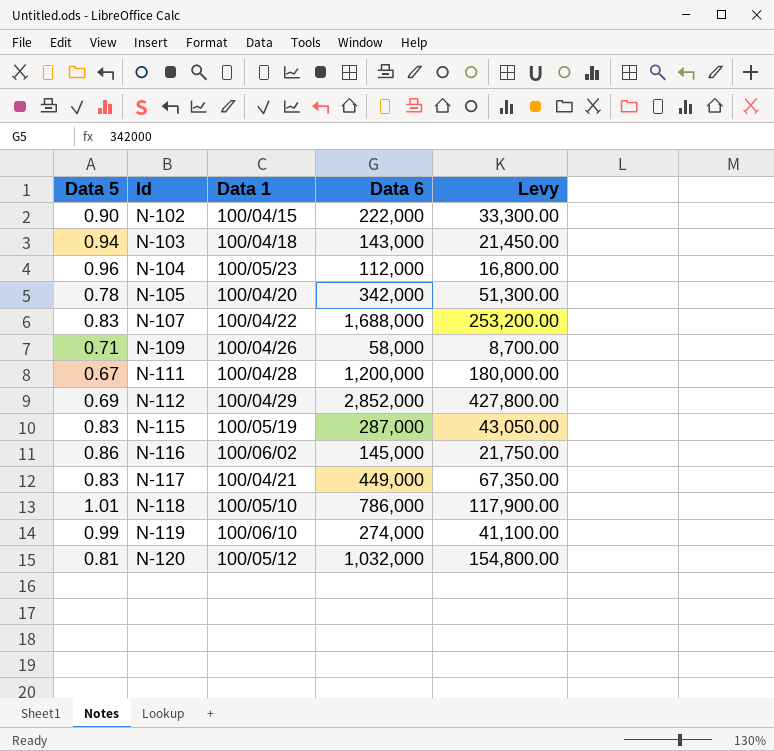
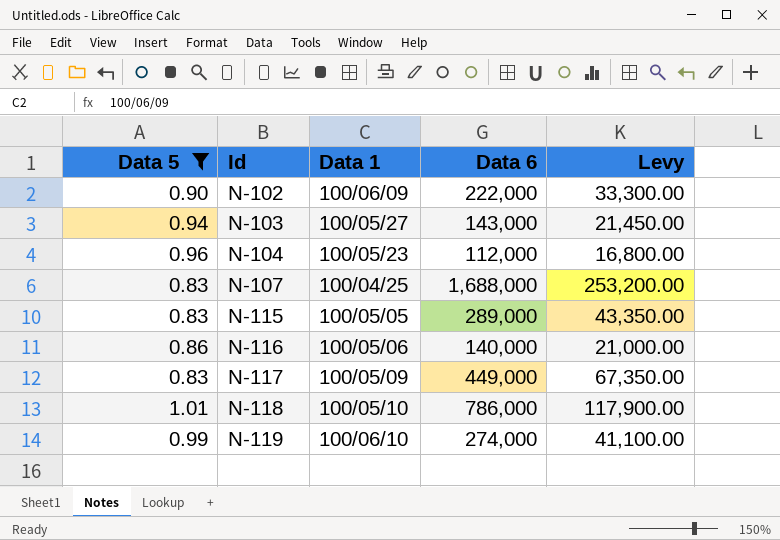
filter: none -> Data 5 >= 0.83
N-102 | Data 1: 100/04/15 -> 100/06/09
N-103 | Data 1: 100/04/18 -> 100/05/27
N-107 | Data 1: 100/04/22 -> 100/04/25
N-115 | Data 1: 100/05/19 -> 100/05/05
N-115 | Data 6: 287,000 -> 289,000
N-115 | Levy: 43,050.00 -> 43,350.00
N-116 | Data 1: 100/06/02 -> 100/05/06
N-116 | Data 6: 145,000 -> 140,000
N-116 | Levy: 21,750.00 -> 21,000.00
N-117 | Data 1: 100/04/21 -> 100/05/09

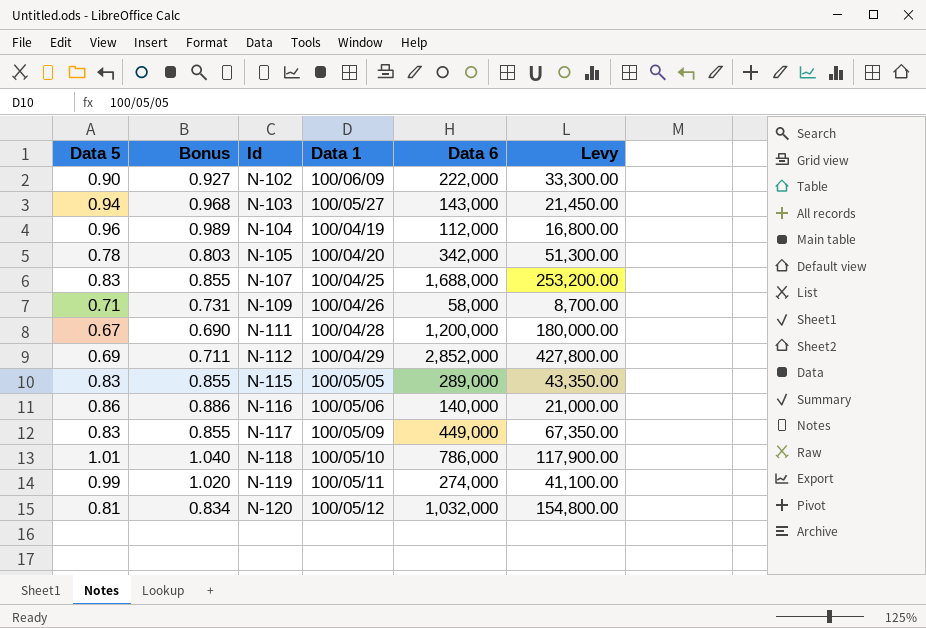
filter: Data 5 >= 0.83 -> none
column Bonus | formula: none -> [Data 5] * 1.03
N-104 | Data 1: 100/05/23 -> 100/04/19
N-119 | Data 1: 100/06/10 -> 100/05/11

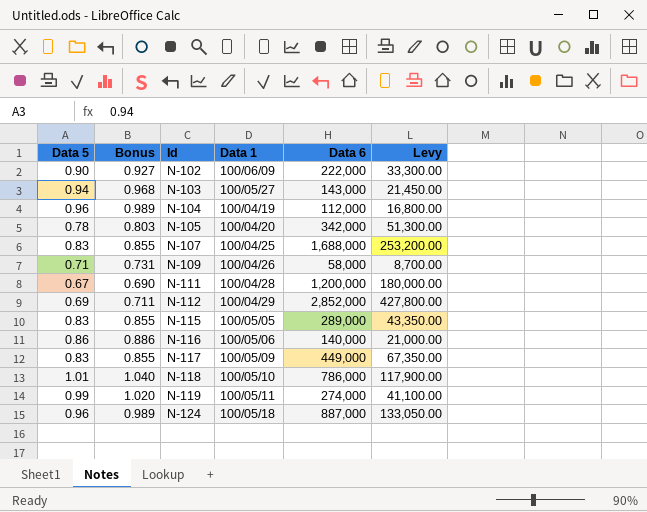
row N-120: 0.81 | 0.834 | 100/05/12 | 1,032,000 | 154,800.00 -> none
row N-124: none -> 0.96 | 0.989 | 100/05/18 | 887,000 | 133,050.00

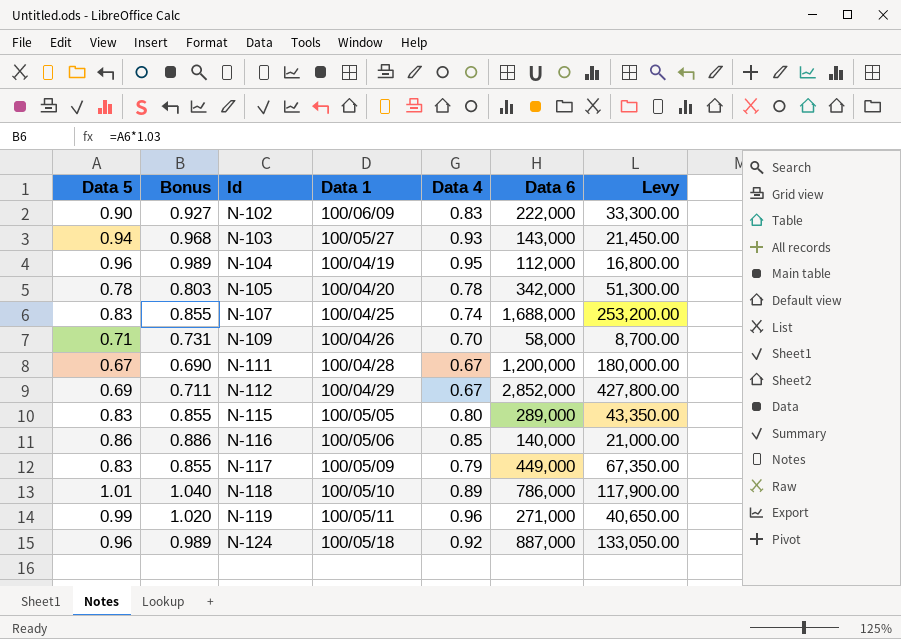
column Data 4 | position: none -> 5
N-119 | Data 6: 274,000 -> 271,000
N-119 | Levy: 41,100.00 -> 40,650.00

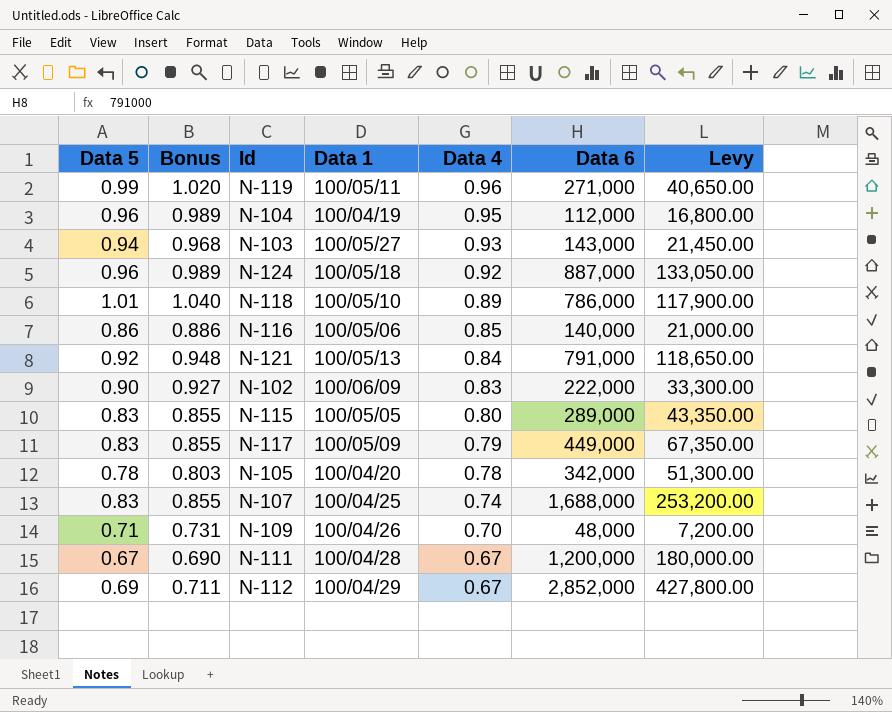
row order: Id ascending -> Data 4 descending
row N-121: none -> 0.92 | 0.948 | 100/05/13 | 0.84 | 791,000 | 118,650.00
N-109 | Data 6: 58,000 -> 48,000
N-109 | Levy: 8,700.00 -> 7,200.00

